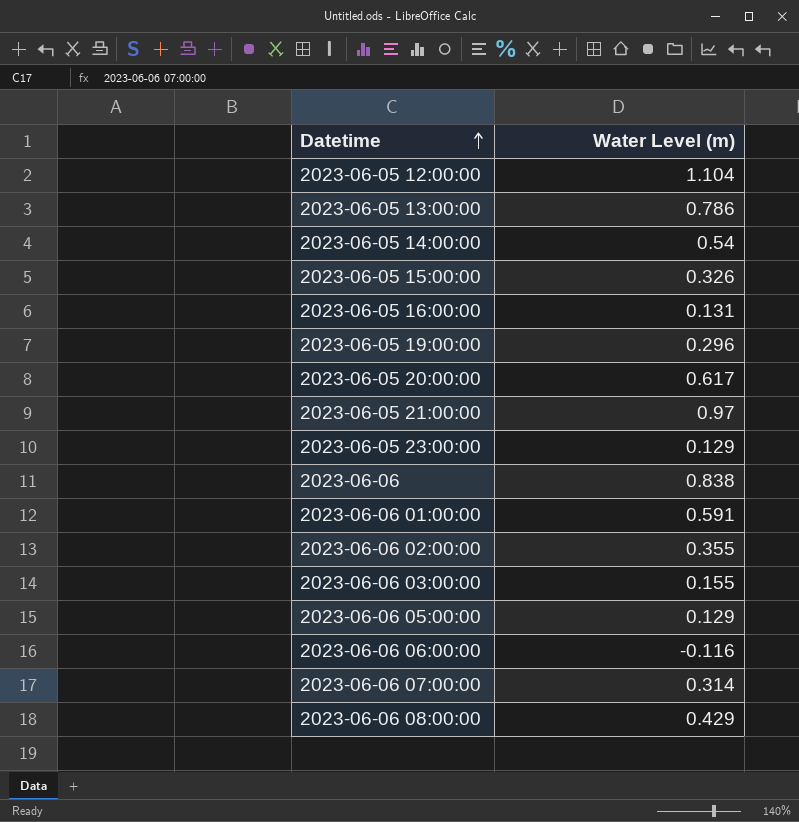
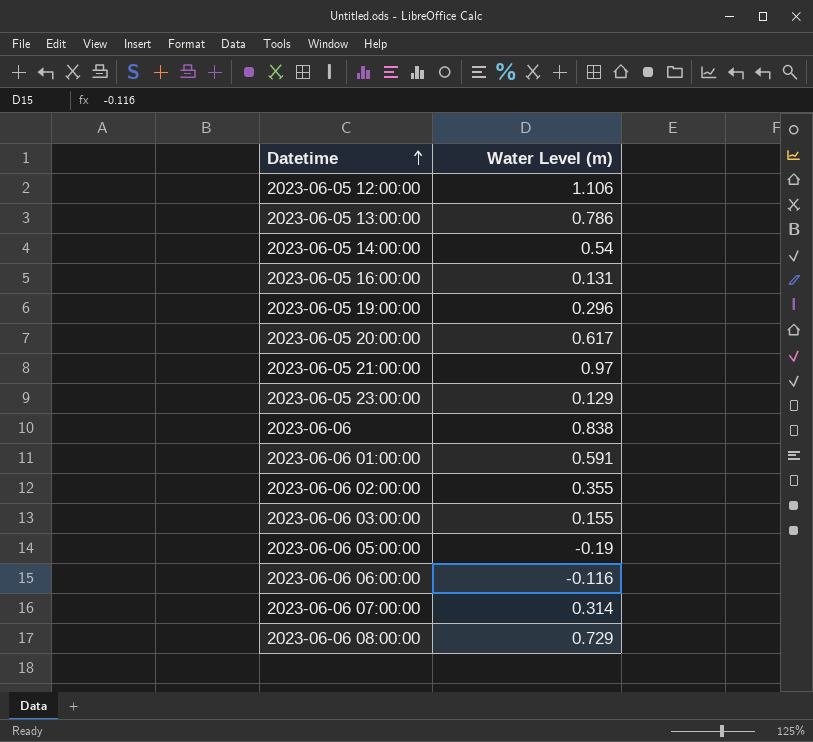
row 2023-06-05 15:00:00: 0.326 -> none
2023-06-05 12:00:00 | Water Level (m): 1.104 -> 1.106
2023-06-06 05:00:00 | Water Level (m): 0.129 -> -0.19
2023-06-06 08:00:00 | Water Level (m): 0.429 -> 0.729

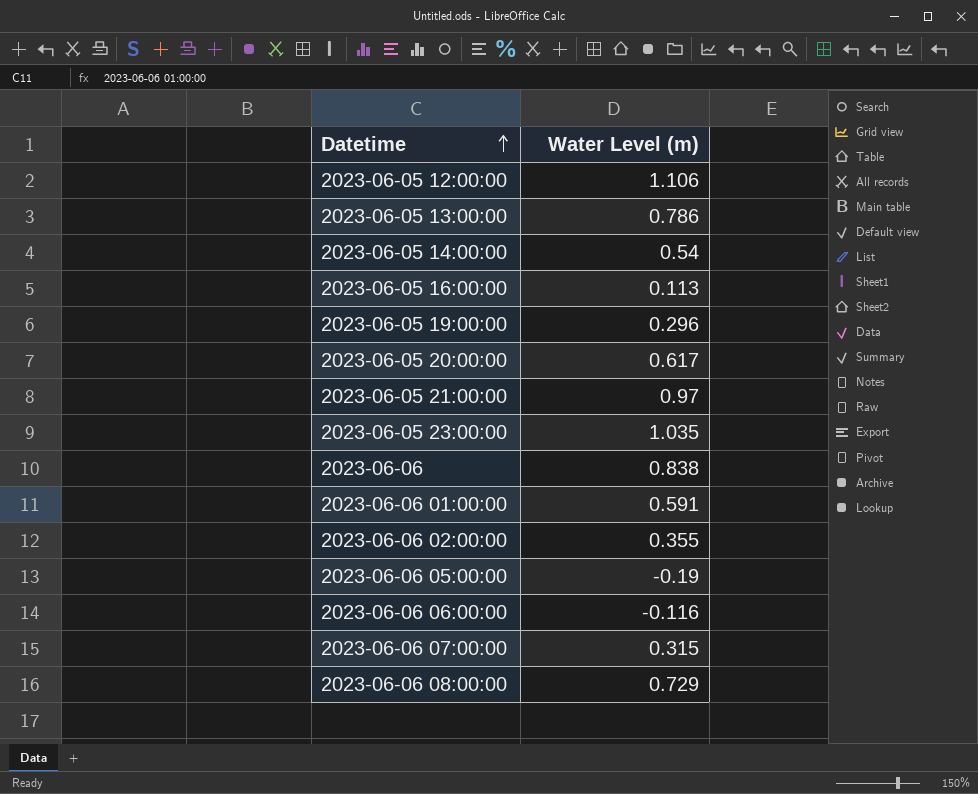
row 2023-06-06 03:00:00: 0.155 -> none
2023-06-05 16:00:00 | Water Level (m): 0.131 -> 0.113
2023-06-05 23:00:00 | Water Level (m): 0.129 -> 1.035
2023-06-06 07:00:00 | Water Level (m): 0.314 -> 0.315

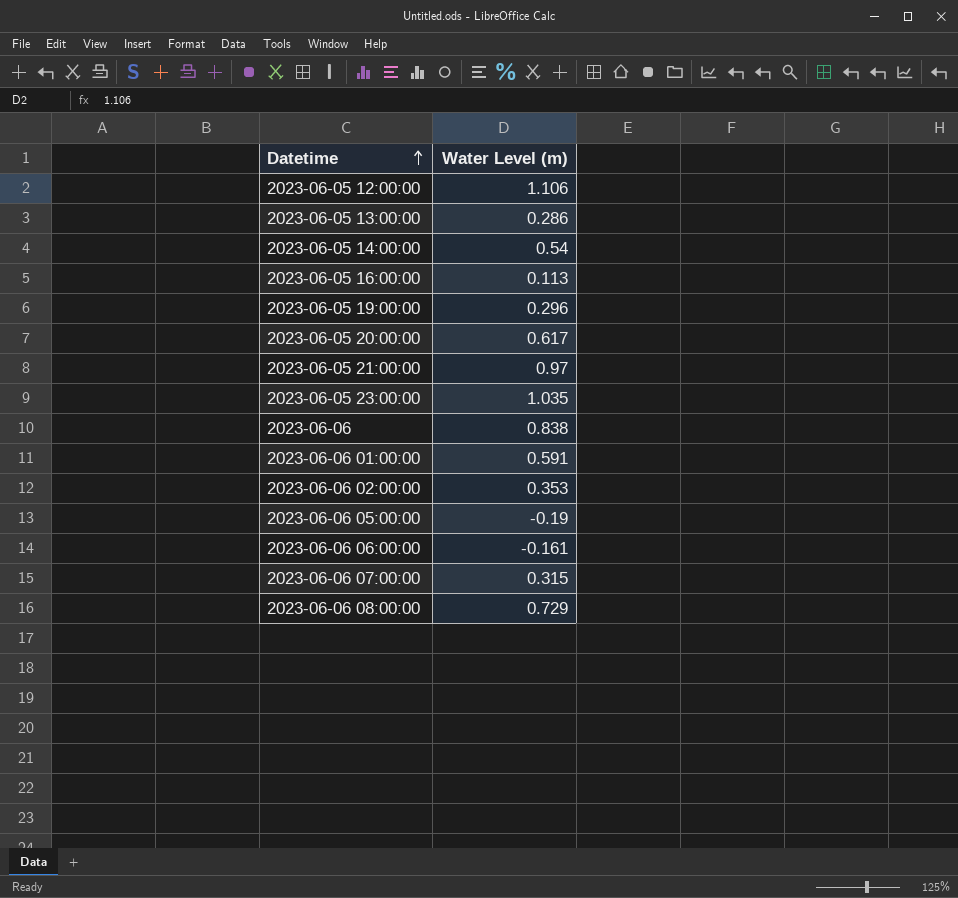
2023-06-05 13:00:00 | Water Level (m): 0.786 -> 0.286
2023-06-06 02:00:00 | Water Level (m): 0.355 -> 0.353
2023-06-06 06:00:00 | Water Level (m): -0.116 -> -0.161

